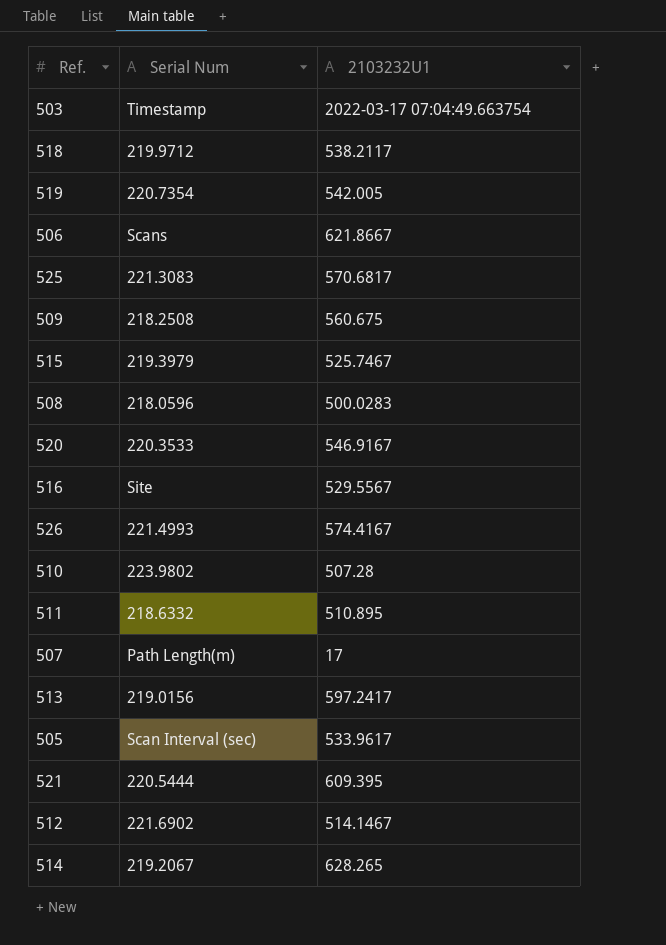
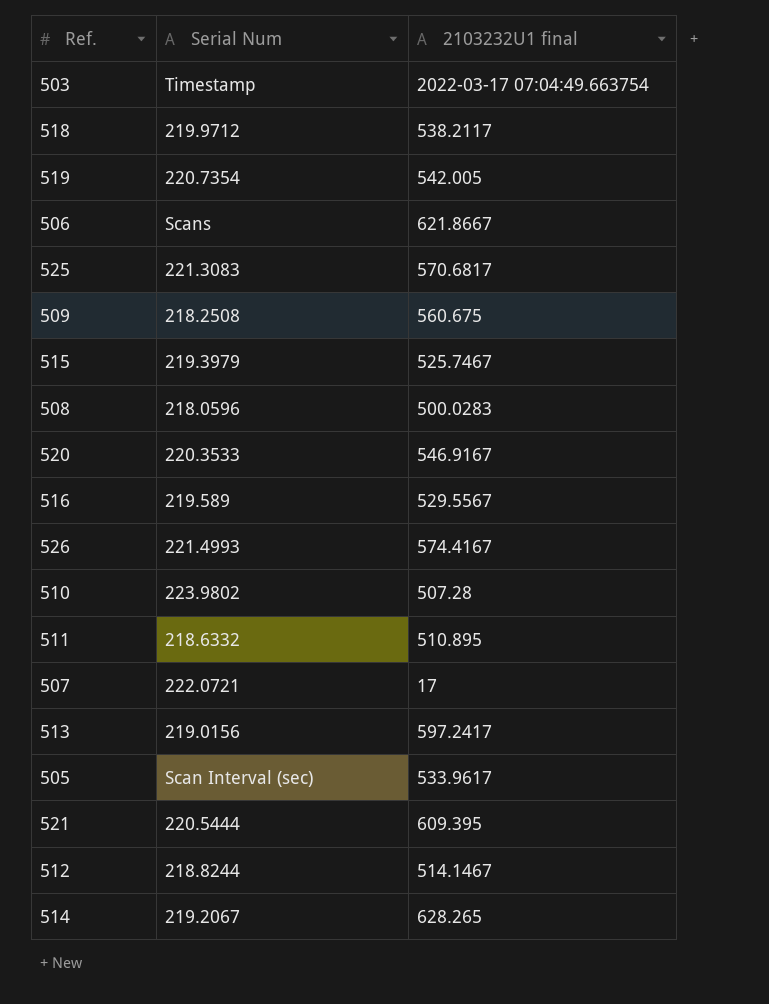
column name: 2103232U1 -> 2103232U1 final
516 | Serial Num: Site -> 219.589
507 | Serial Num: Path Length(m) -> 222.0721
512 | Serial Num: 221.6902 -> 218.8244

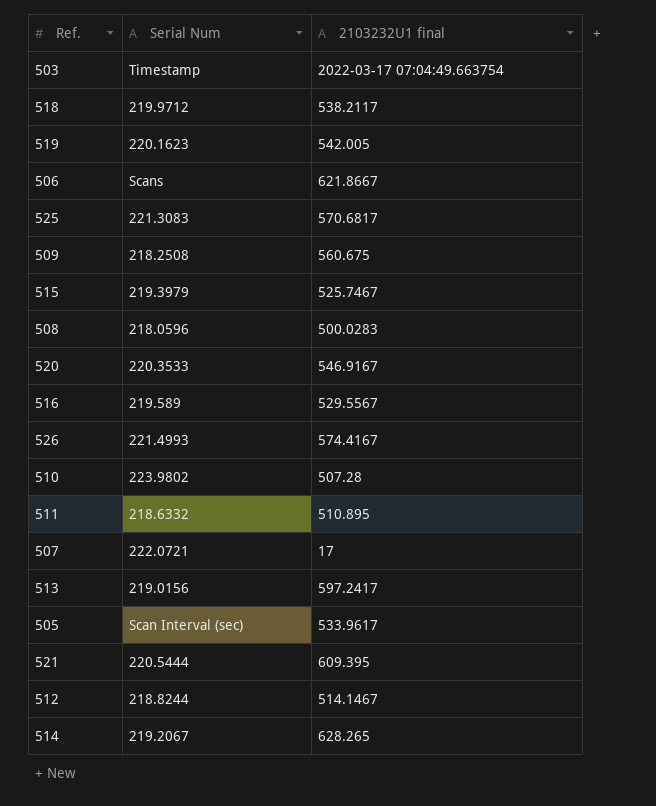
519 | Serial Num: 220.7354 -> 220.1623

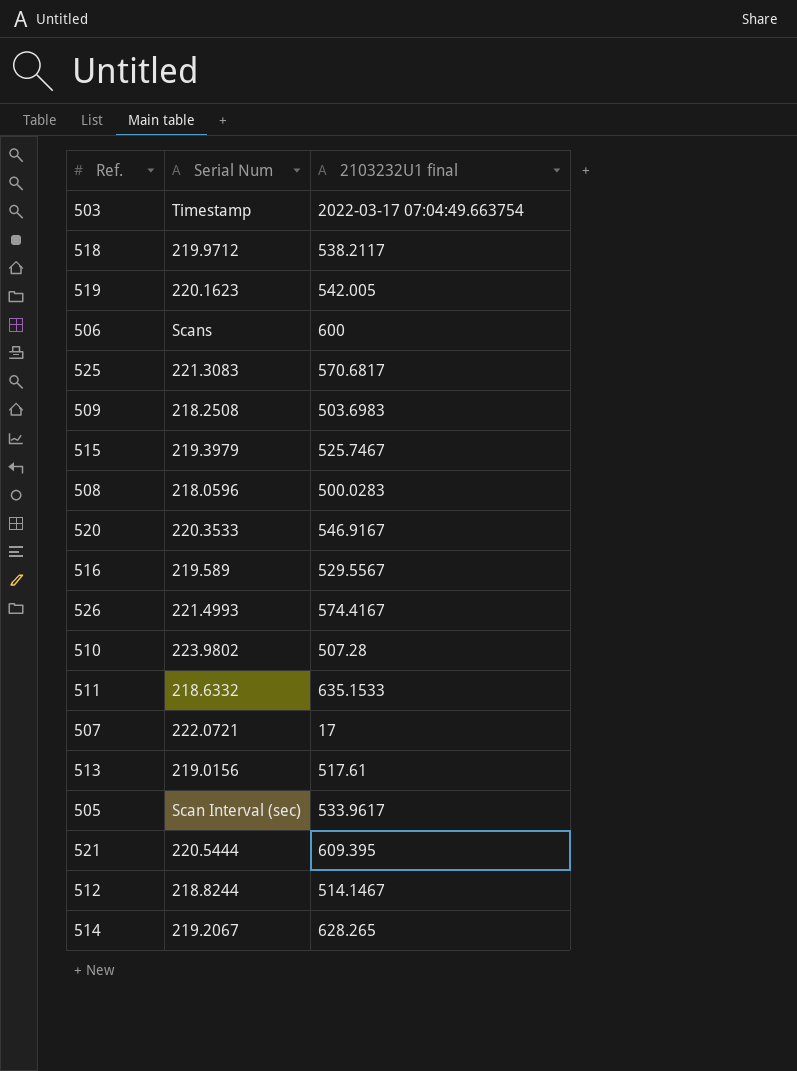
506 | 2103232U1 final: 621.8667 -> 600
509 | 2103232U1 final: 560.675 -> 503.6983
511 | 2103232U1 final: 510.895 -> 635.1533
513 | 2103232U1 final: 597.2417 -> 517.61

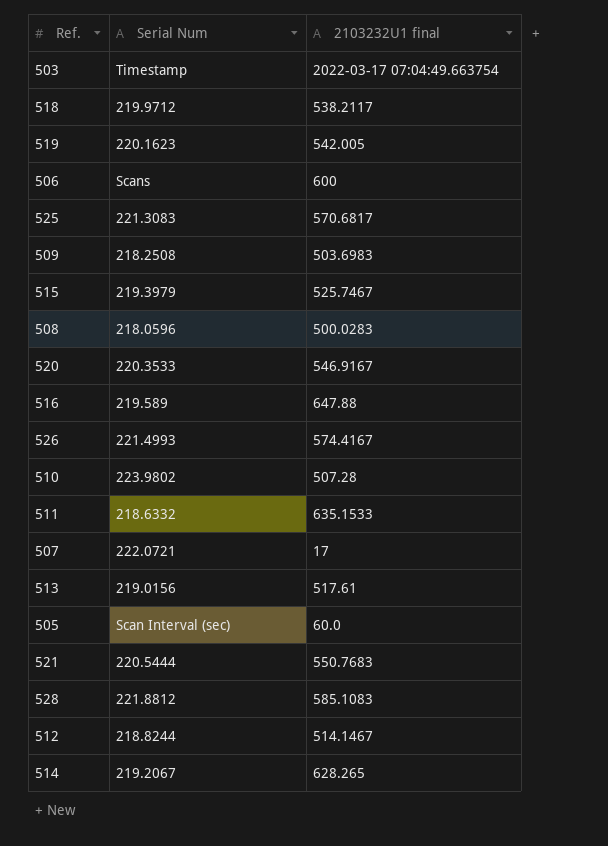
516 | 2103232U1 final: 529.5567 -> 647.88
505 | 2103232U1 final: 533.9617 -> 60.0
521 | 2103232U1 final: 609.395 -> 550.7683
row 528: none -> 221.8812 | 585.1083

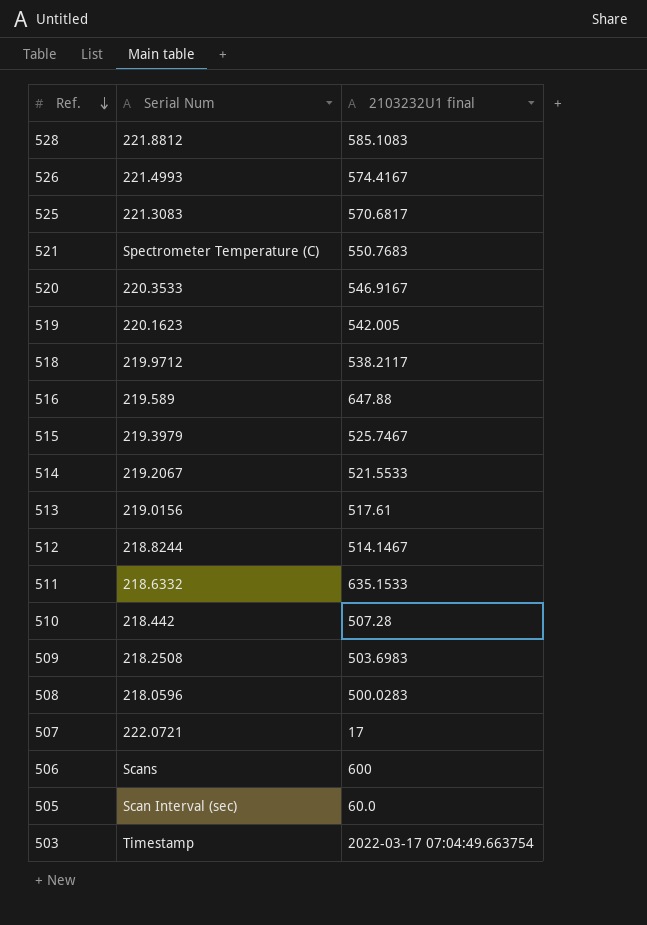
row order: none -> Ref. descending
521 | Serial Num: 220.5444 -> Spectrometer Temperature (C)
514 | 2103232U1 final: 628.265 -> 521.5533
510 | Serial Num: 223.9802 -> 218.442

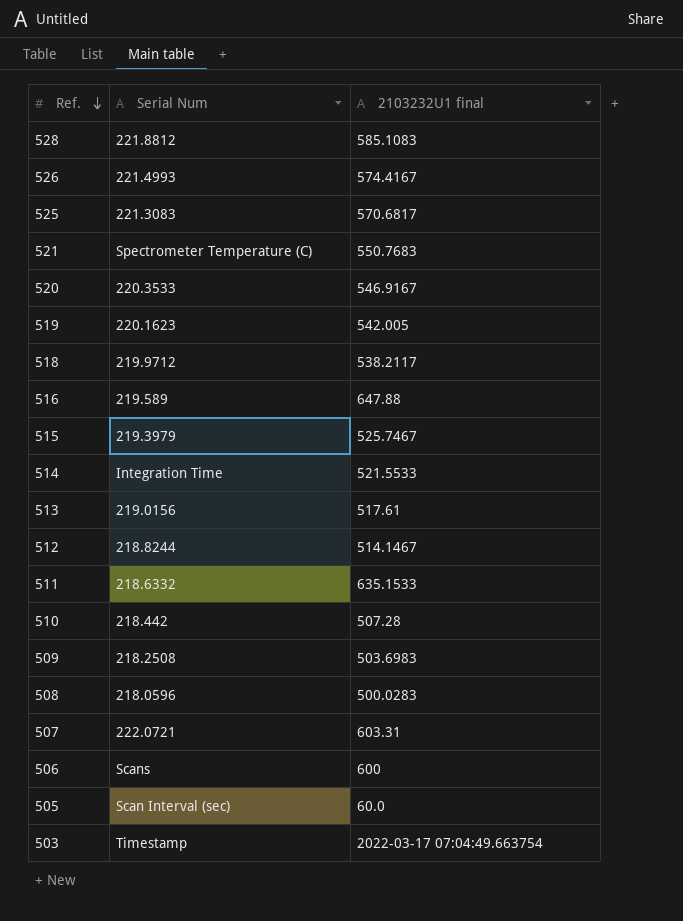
514 | Serial Num: 219.2067 -> Integration Time
507 | 2103232U1 final: 17 -> 603.31

